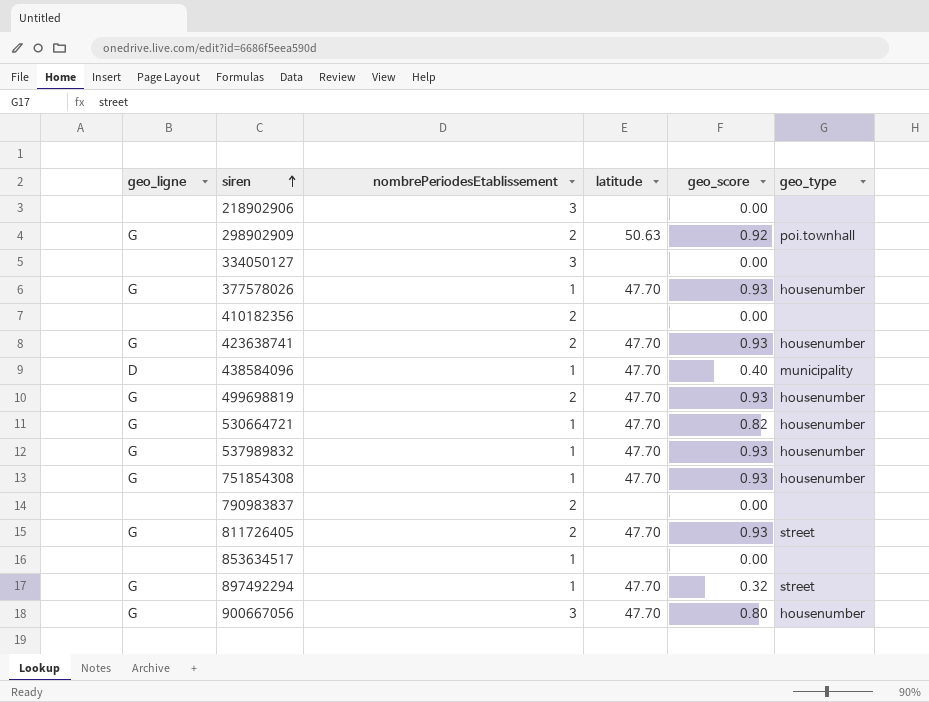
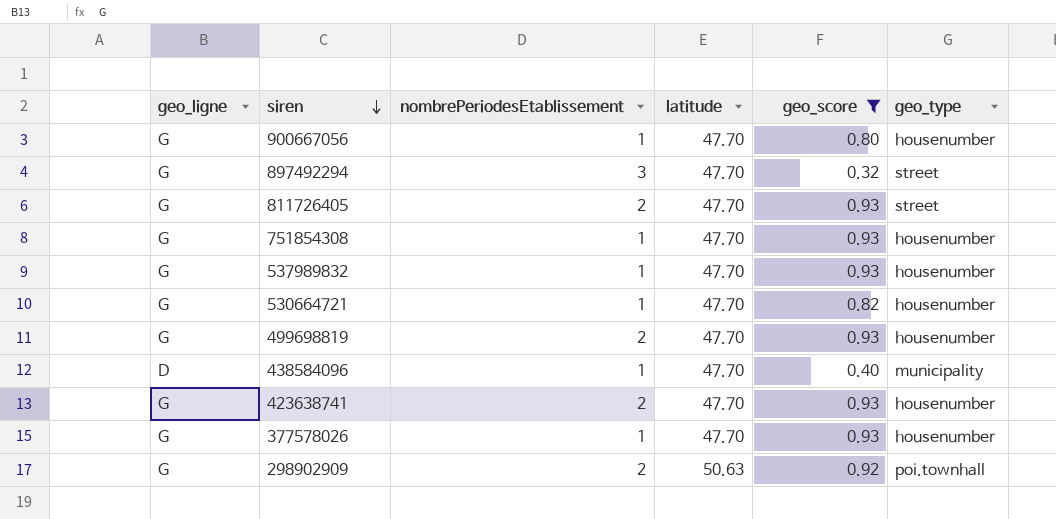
filter: none -> geo_score != 0.00
row order: siren ascending -> siren descending
900667056 | nombrePeriodesEtablissement: 3 -> 1
897492294 | nombrePeriodesEtablissement: 1 -> 3

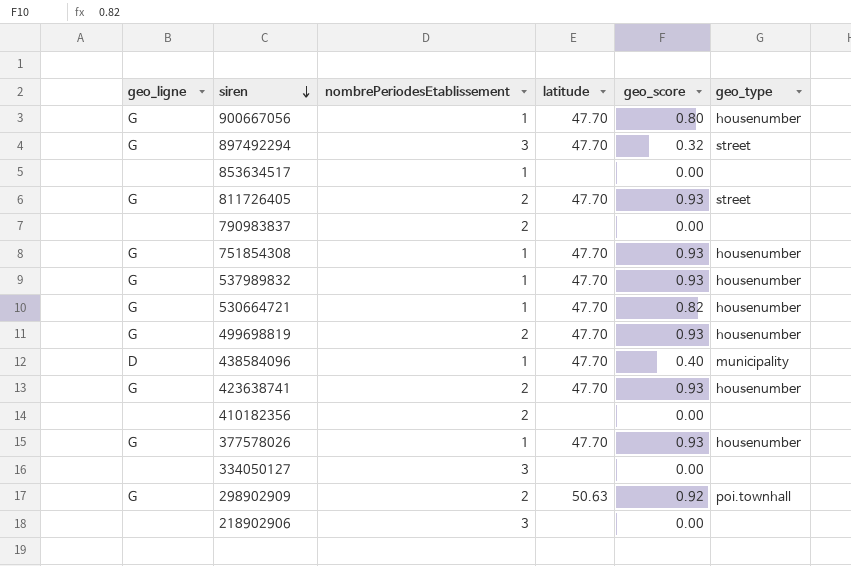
filter: geo_score != 0.00 -> none

